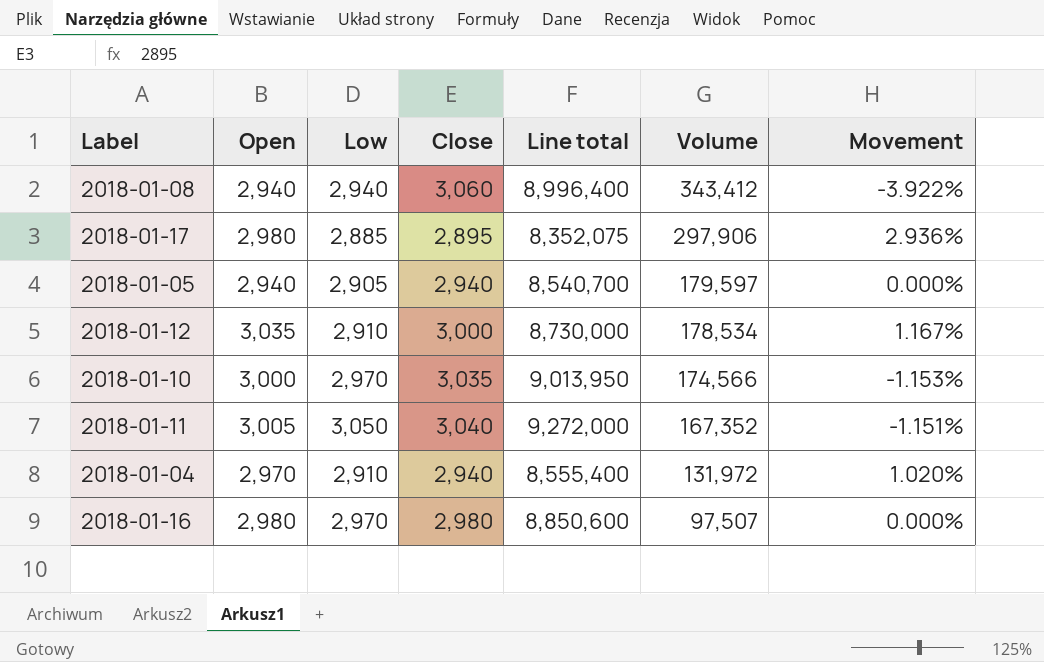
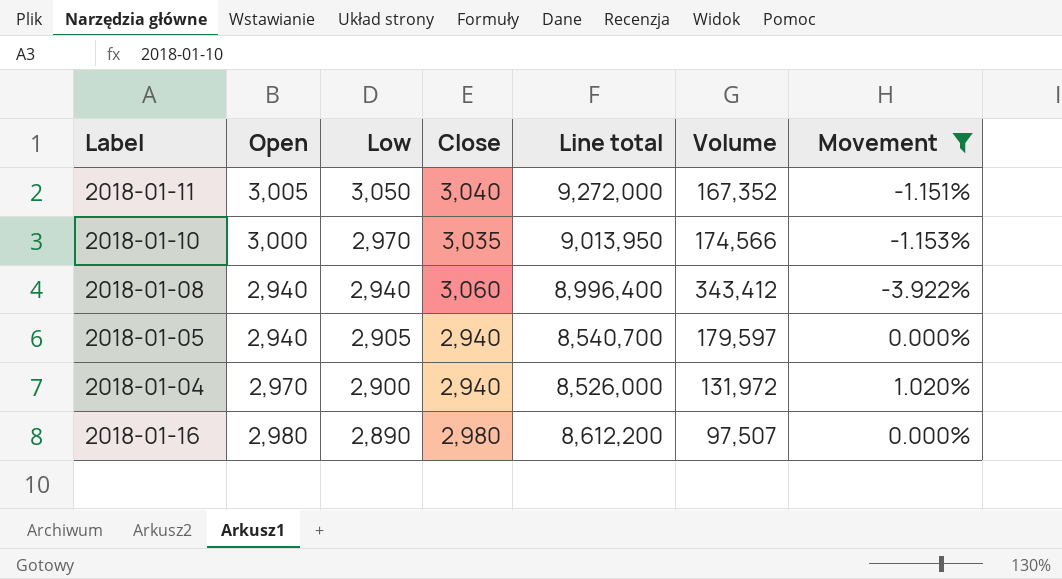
filter: none -> Movement <= 1.020%
row order: Volume descending -> Low descending
2018-01-04 | Low: 2,910 -> 2,900
2018-01-04 | Line total: 8,555,400 -> 8,526,000
2018-01-16 | Low: 2,970 -> 2,890
2018-01-16 | Line total: 8,850,600 -> 8,612,200

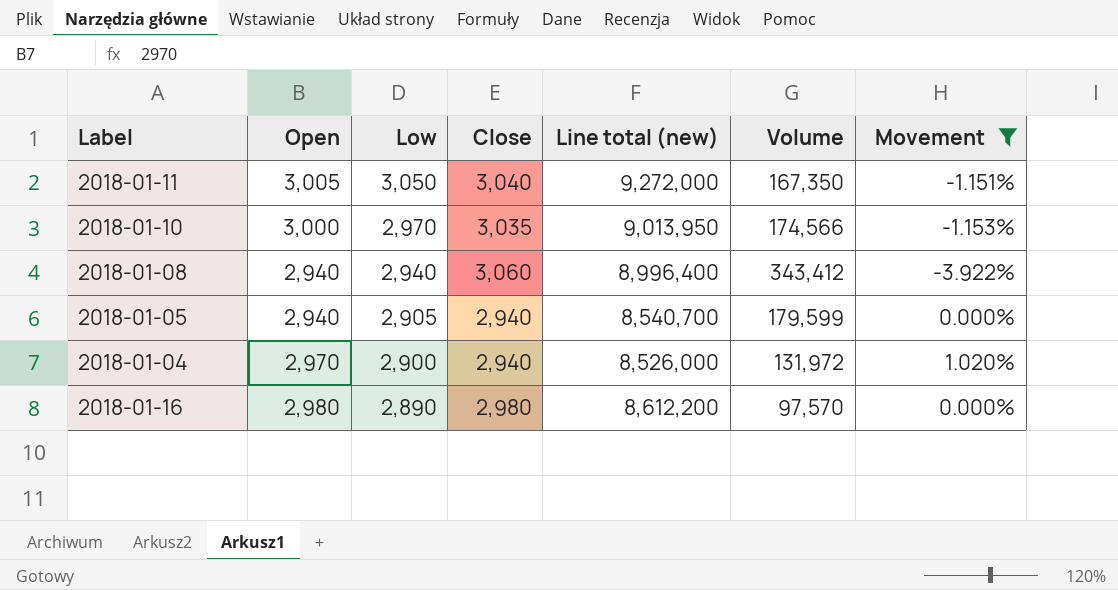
column name: Line total -> Line total (new)
2018-01-11 | Volume: 167,352 -> 167,350
2018-01-05 | Volume: 179,597 -> 179,599
2018-01-16 | Volume: 97,507 -> 97,570

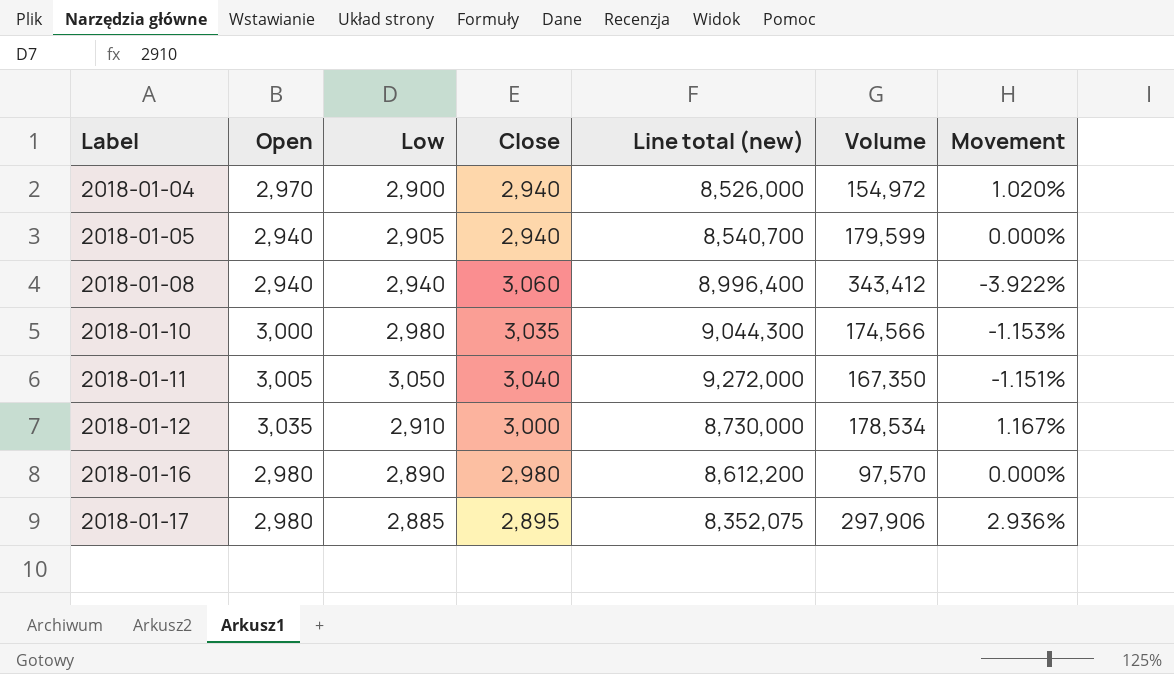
filter: Movement <= 1.020% -> none
row order: Low descending -> Label ascending
2018-01-04 | Volume: 131,972 -> 154,972
2018-01-10 | Low: 2,970 -> 2,980
2018-01-10 | Line total (new): 9,013,950 -> 9,044,300

